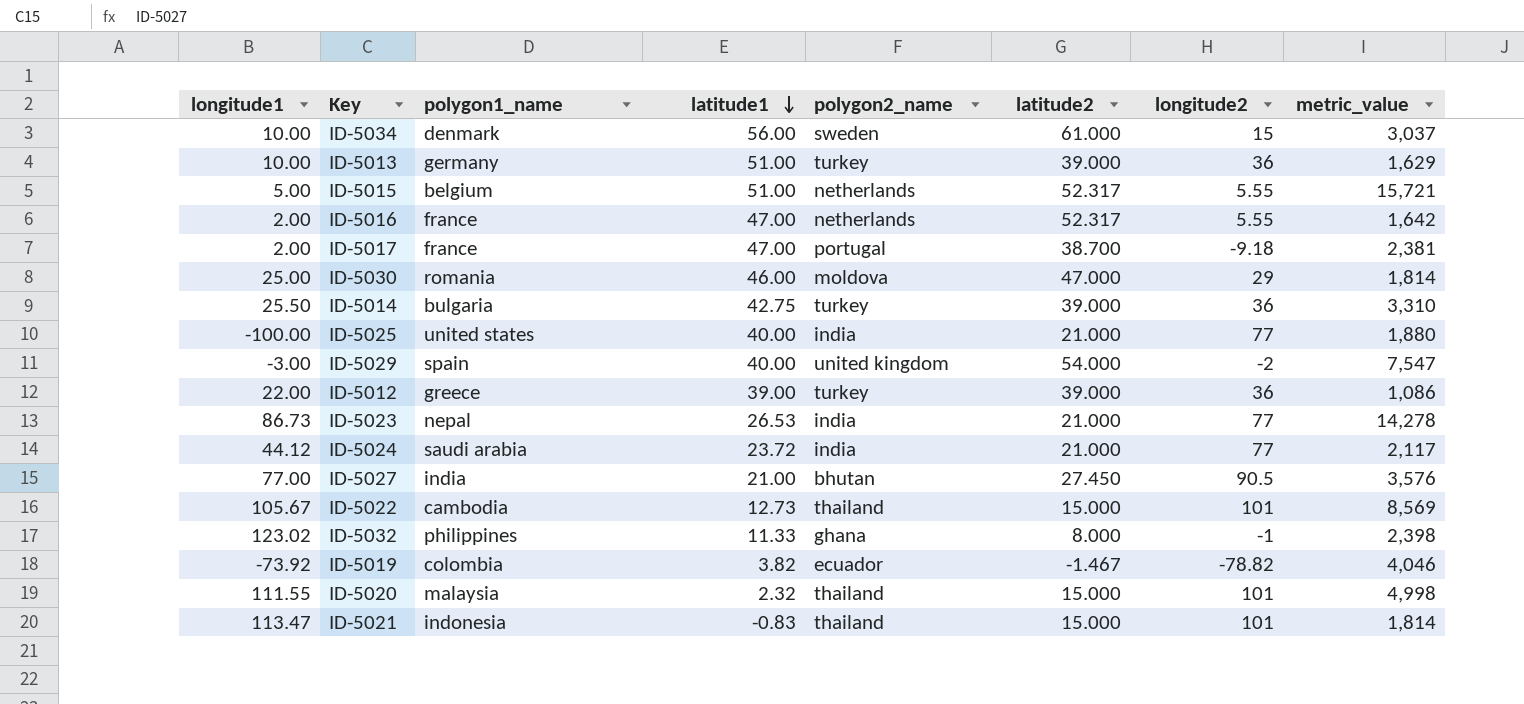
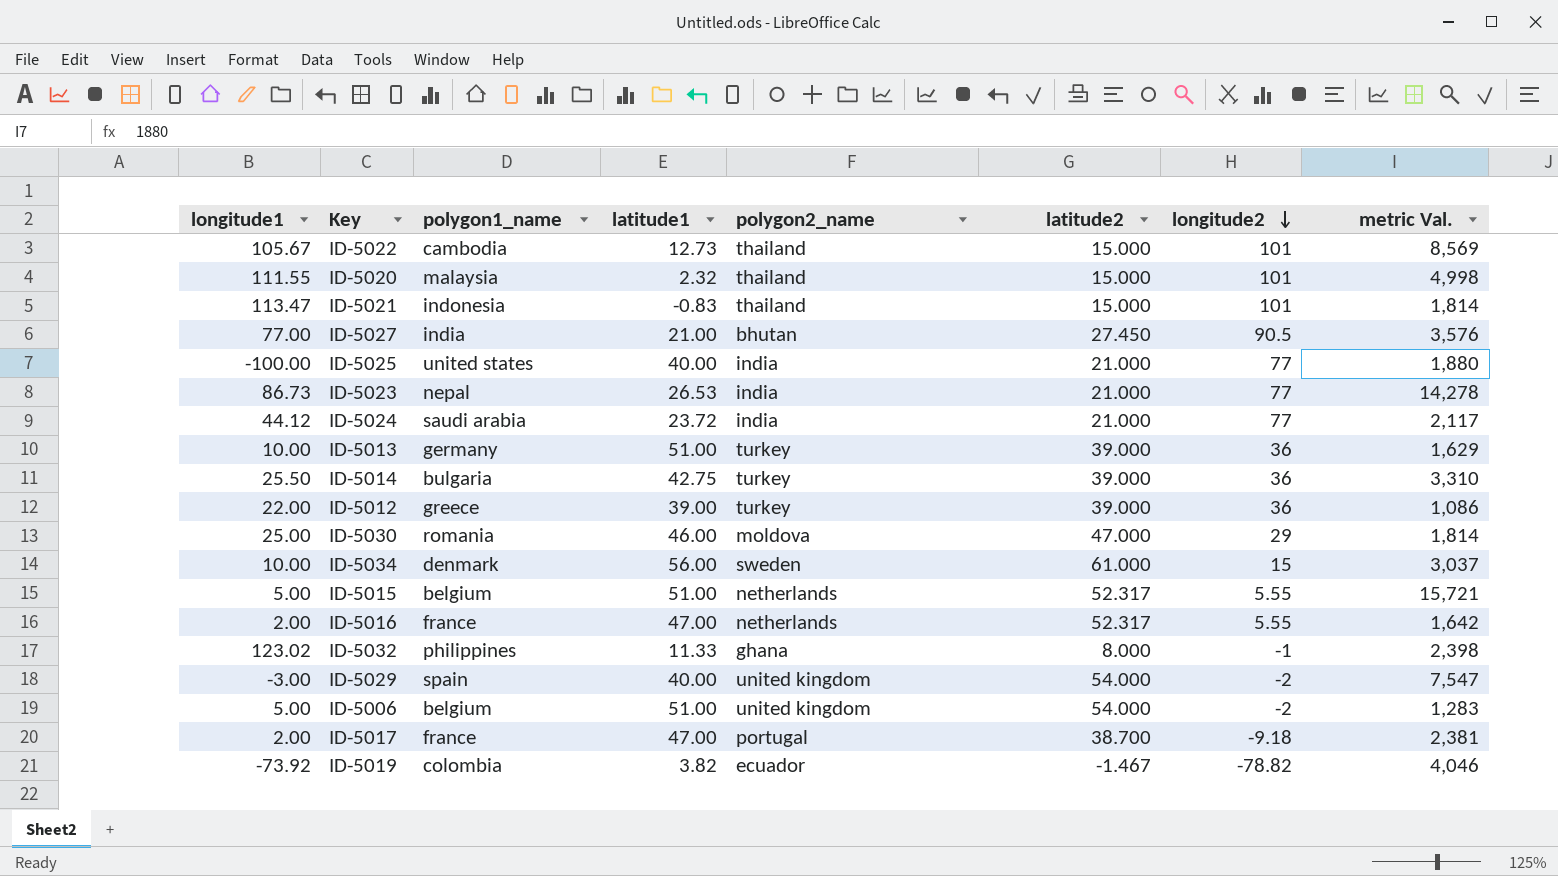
row order: latitude1 descending -> longitude2 descending
column name: metric_value -> metric Val.
row ID-5006: none -> 5.00 | belgium | 51.00 | united kingdom | 54.000 | -2 | 1,283

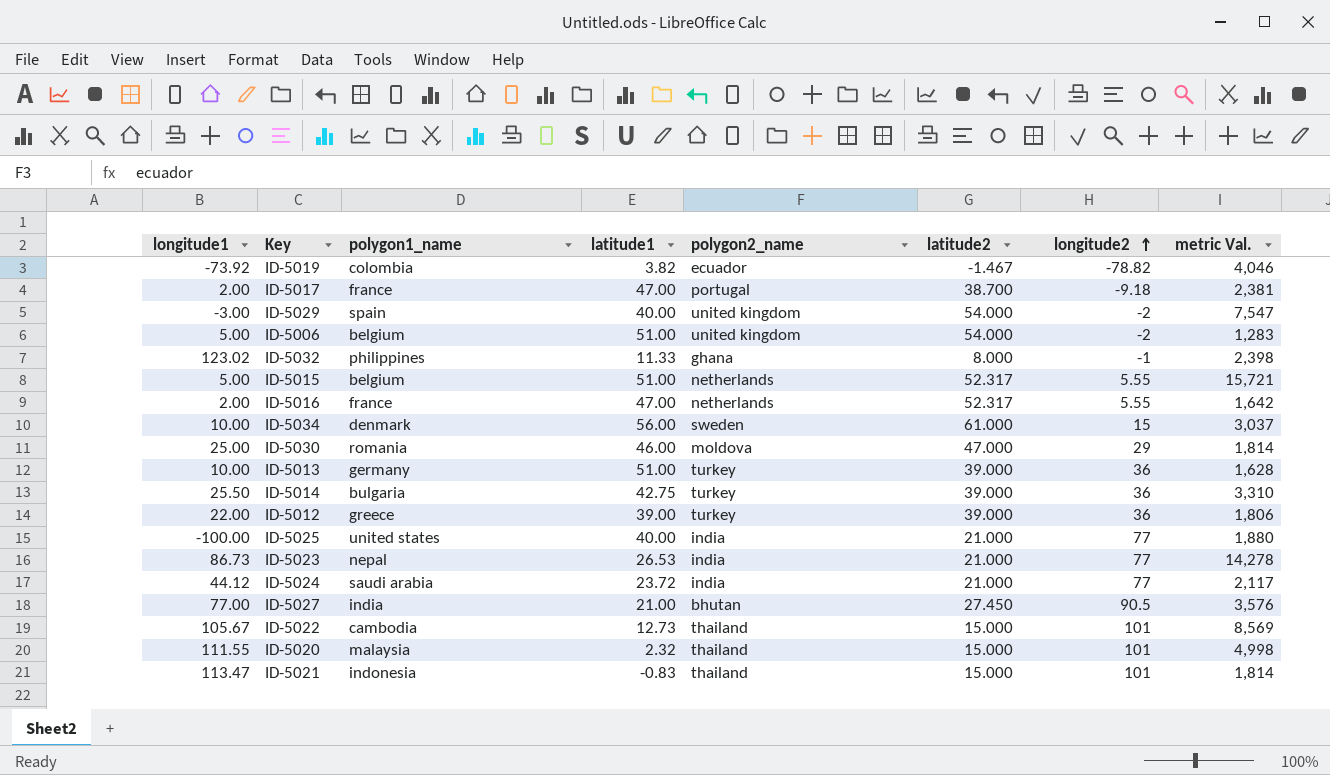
row order: longitude2 descending -> longitude2 ascending
ID-5013 | metric Val.: 1,629 -> 1,628
ID-5012 | metric Val.: 1,086 -> 1,806

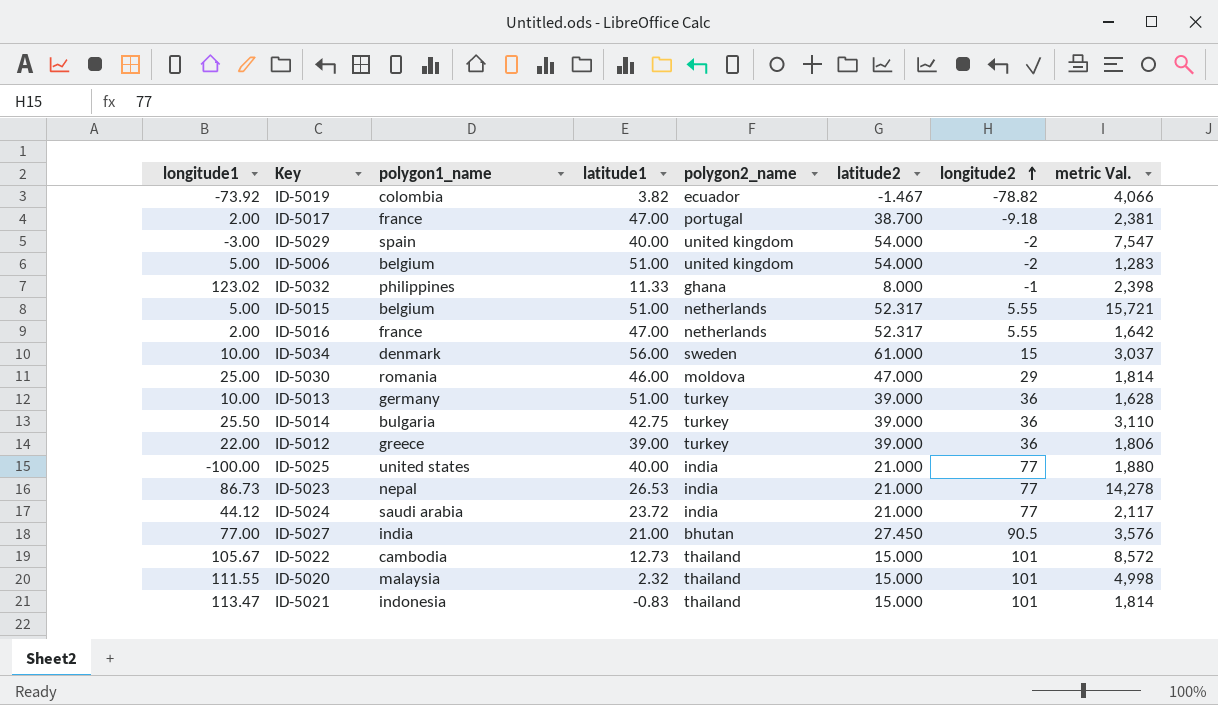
ID-5019 | metric Val.: 4,046 -> 4,066
ID-5014 | metric Val.: 3,310 -> 3,110
ID-5022 | metric Val.: 8,569 -> 8,572

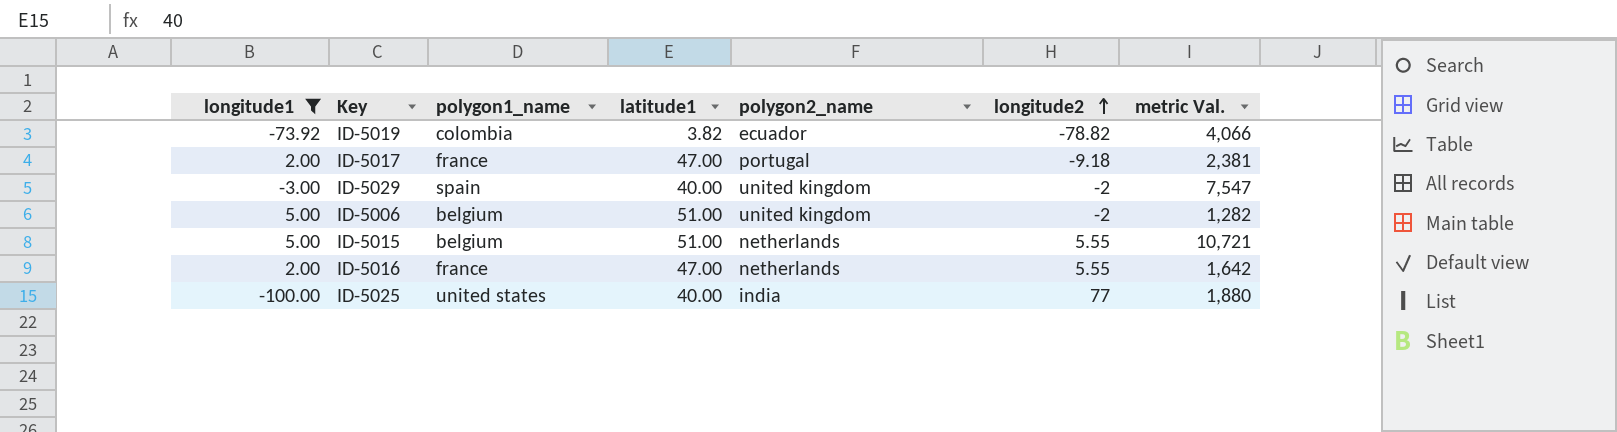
filter: none -> longitude1 <= 5.00
column latitude2 | position: 6 -> none
ID-5006 | metric Val.: 1,283 -> 1,282
ID-5015 | metric Val.: 15,721 -> 10,721

